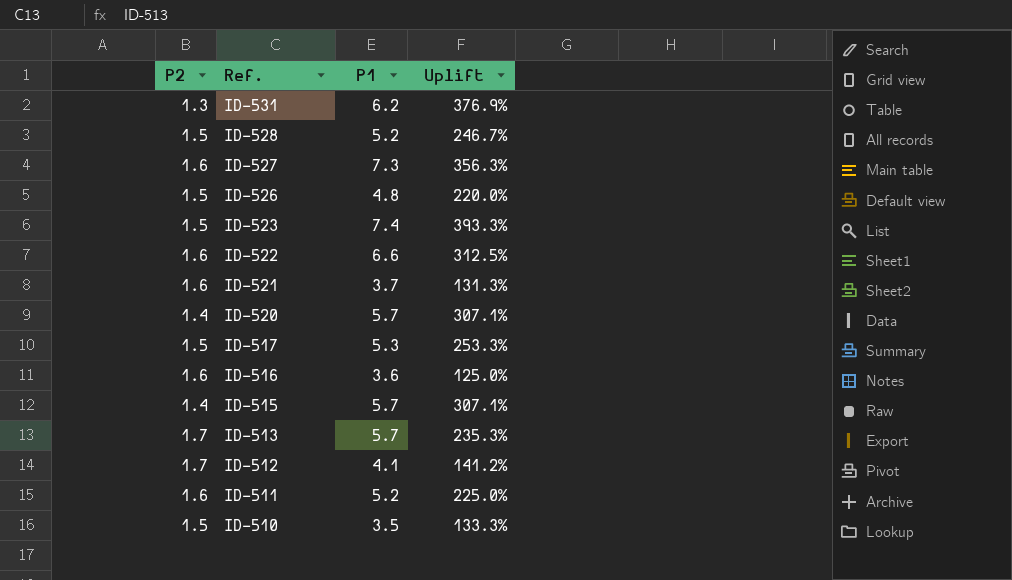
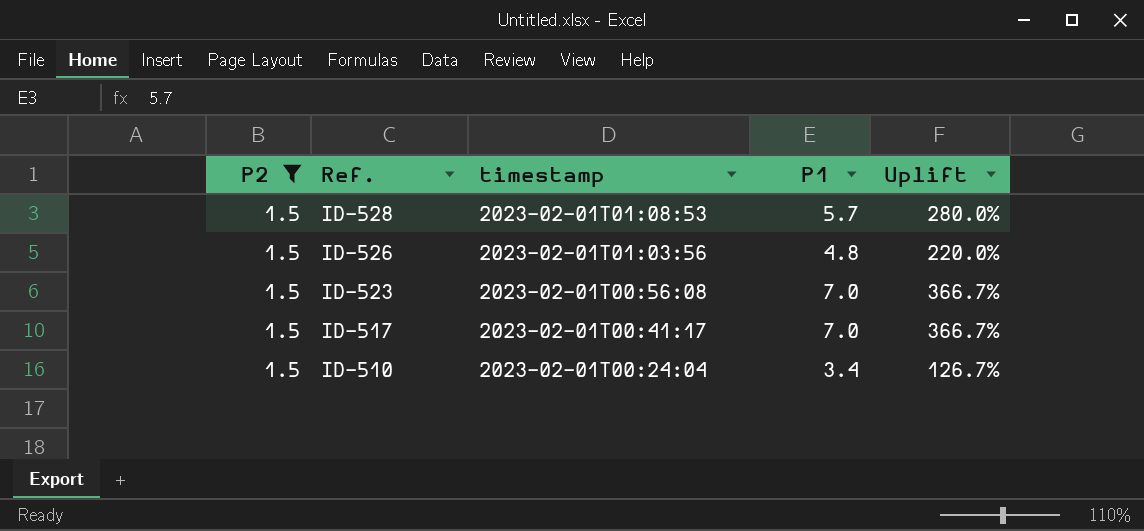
filter: none -> P2 = 1.5
column timestamp | position: none -> 3
ID-528 | P1: 5.2 -> 5.7
ID-528 | Uplift: 246.7% -> 280.0%
ID-523 | P1: 7.4 -> 7.0
ID-523 | Uplift: 393.3% -> 366.7%
ID-517 | P1: 5.3 -> 7.0
ID-517 | Uplift: 253.3% -> 366.7%
ID-510 | P1: 3.5 -> 3.4
ID-510 | Uplift: 133.3% -> 126.7%

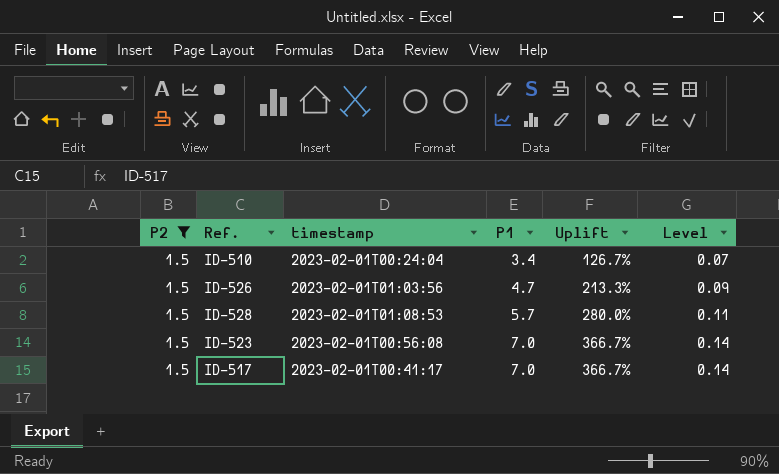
row order: Ref. descending -> P1 ascending
column Level | formula: none -> [P1] * 0.02
ID-526 | P1: 4.8 -> 4.7
ID-526 | Uplift: 220.0% -> 213.3%

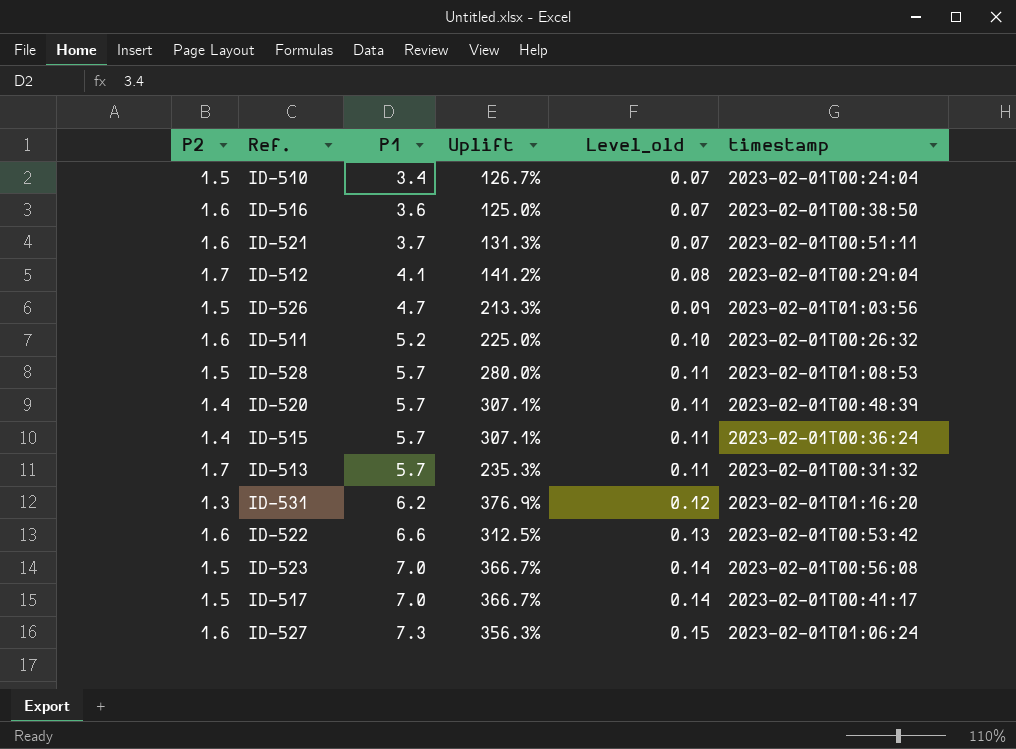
filter: P2 = 1.5 -> none
column name: Level -> Level_old
column timestamp | position: 3 -> 6

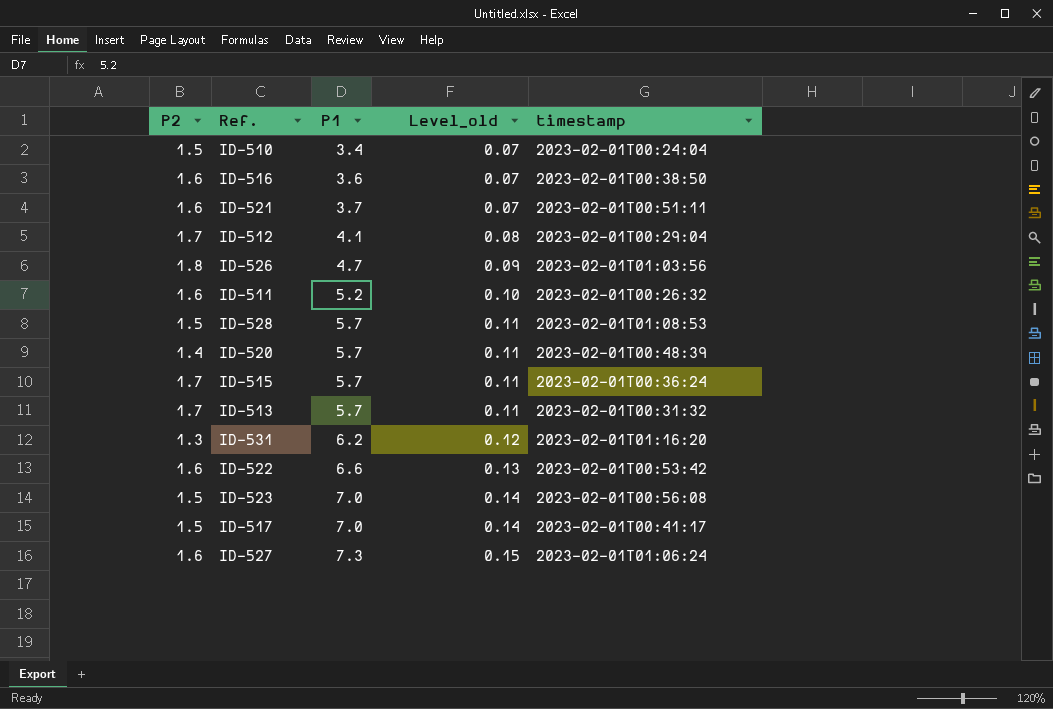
column Uplift | formula: ([P1] - [P2]) / [P2] -> none
ID-526 | P2: 1.5 -> 1.8
ID-515 | P2: 1.4 -> 1.7

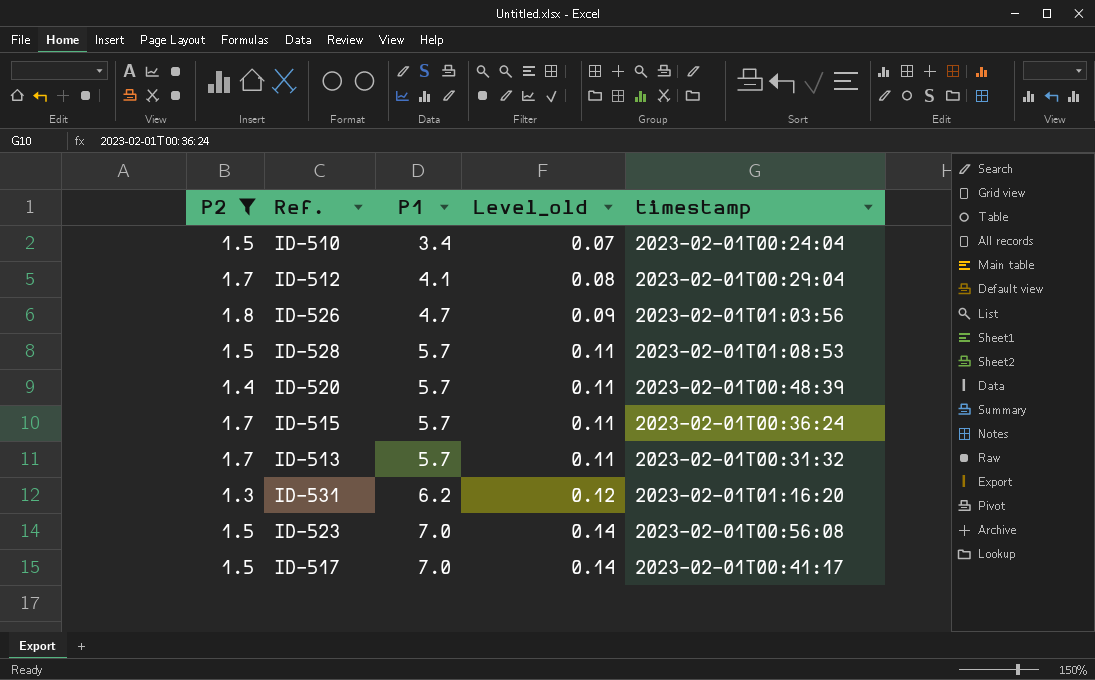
filter: none -> P2 != 1.6

